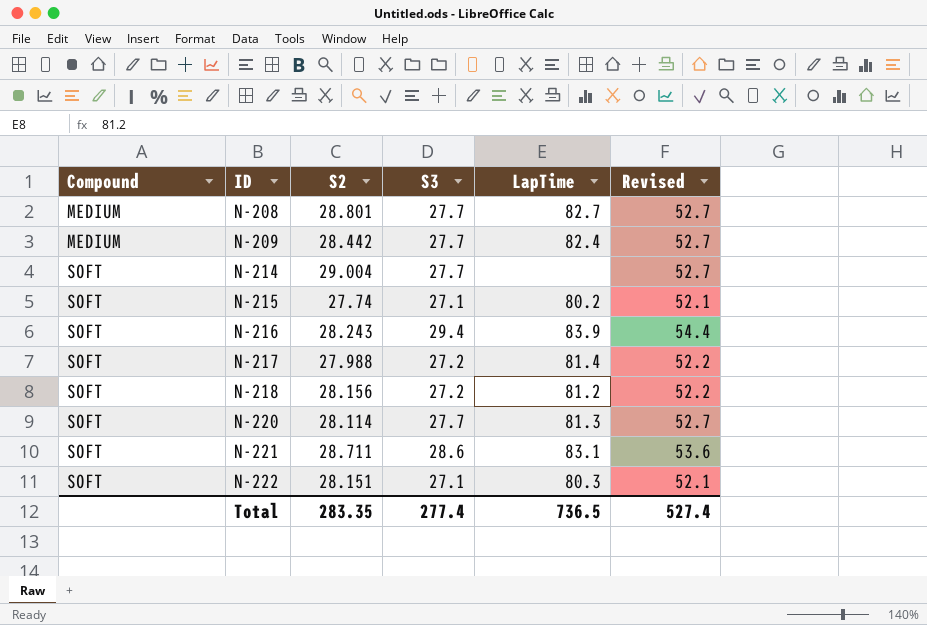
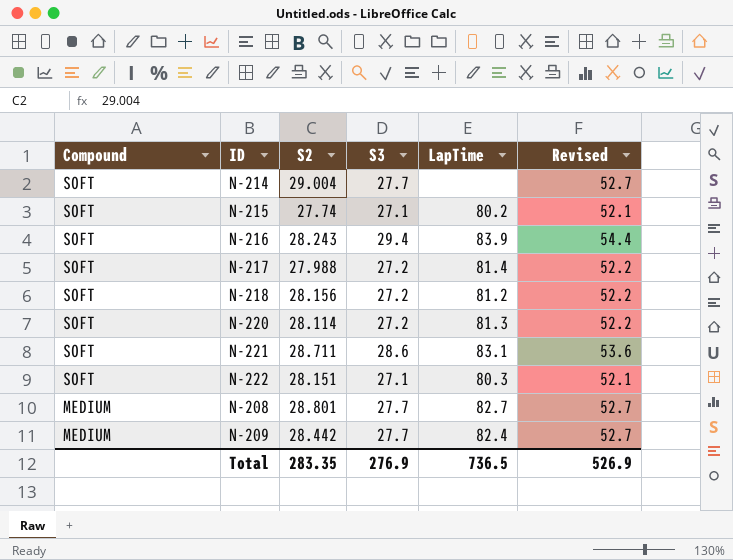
row order: Compound ascending -> Compound descending
N-220 | S3: 27.7 -> 27.2
N-220 | Revised: 52.7 -> 52.2
Total | S3: 277.4 -> 276.9
Total | Revised: 527.4 -> 526.9

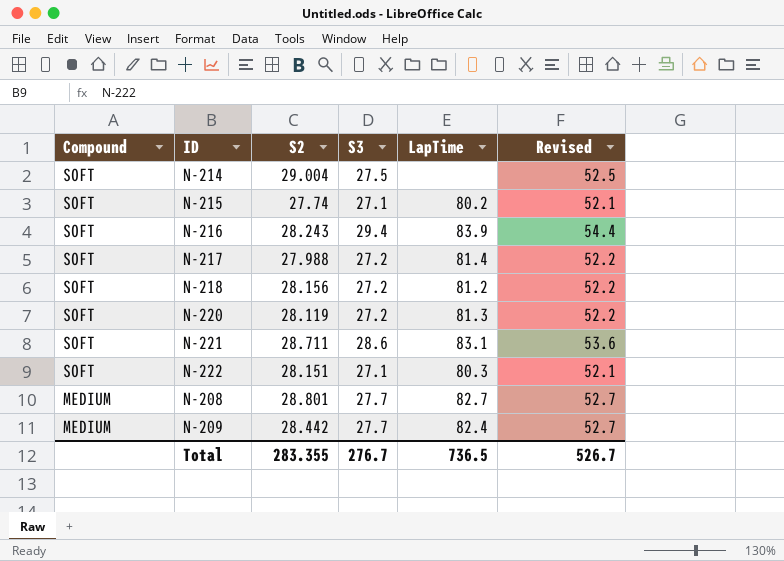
N-214 | S3: 27.7 -> 27.5
N-214 | Revised: 52.7 -> 52.5
N-220 | S2: 28.114 -> 28.119
Total | S2: 283.35 -> 283.355
Total | S3: 276.9 -> 276.7
Total | Revised: 526.9 -> 526.7

